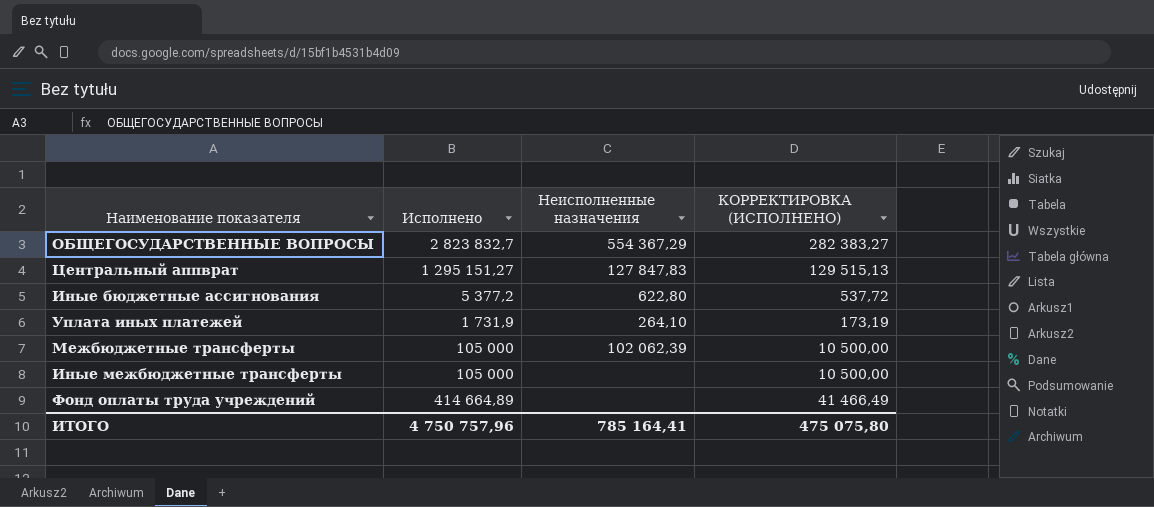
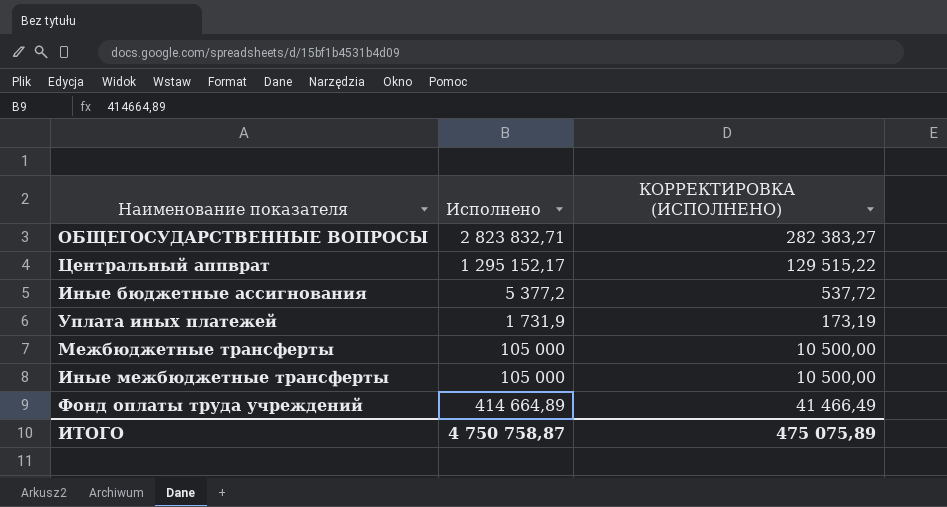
column Неисполненные назначения | position: 3 -> none
ОБЩЕГОСУДАРСТВЕННЫЕ ВОПРОСЫ | Исполнено: 2 823 832,7 -> 2 823 832,71
Центральный аппврат | Исполнено: 1 295 151,27 -> 1 295 152,17
Центральный аппврат | КОРРЕКТИРОВКА (ИСПОЛНЕНО): 129 515,13 -> 129 515,22
ИТОГО | Исполнено: 4 750 757,96 -> 4 750 758,87
ИТОГО | КОРРЕКТИРОВКА (ИСПОЛНЕНО): 475 075,80 -> 475 075,89

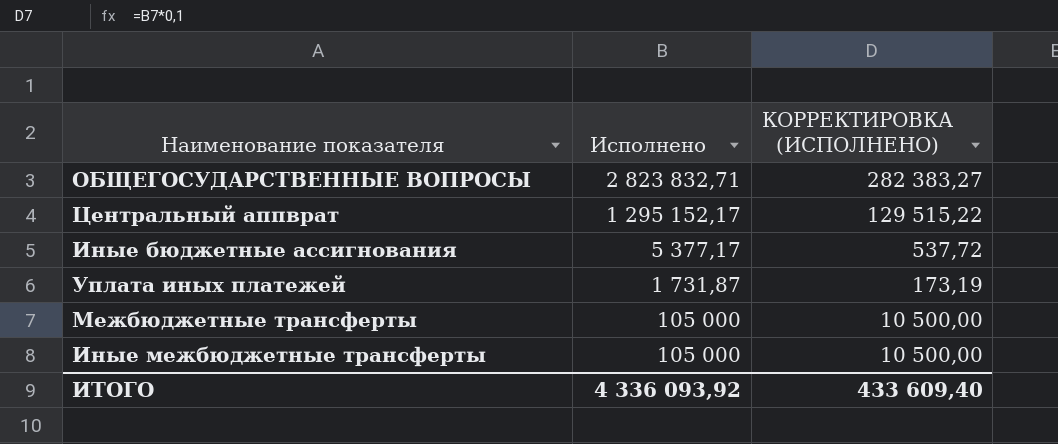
row Фонд оплаты труда учреждений: 414 664,89 | 41 466,49 -> none
Иные бюджетные ассигнования | Исполнено: 5 377,2 -> 5 377,17
Уплата иных платежей | Исполнено: 1 731,9 -> 1 731,87
ИТОГО | Исполнено: 4 750 758,87 -> 4 336 093,92
ИТОГО | КОРРЕКТИРОВКА (ИСПОЛНЕНО): 475 075,89 -> 433 609,40

